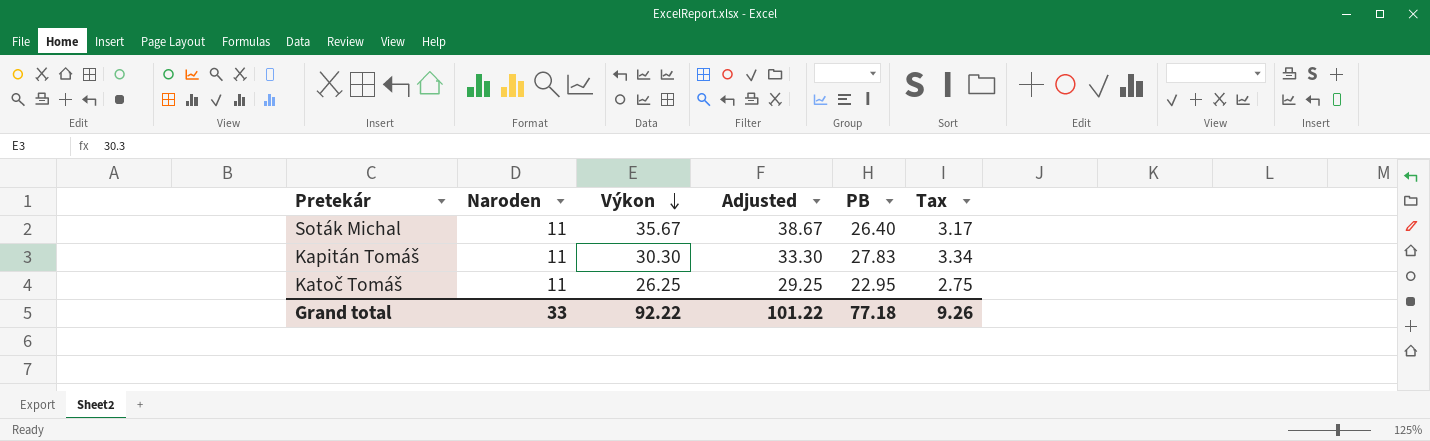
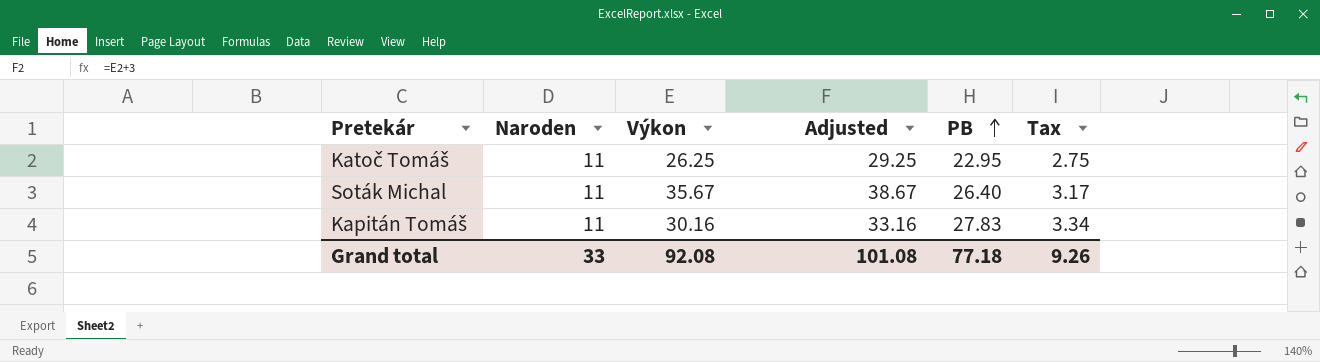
row order: Výkon descending -> PB ascending
Kapitán Tomáš | Výkon: 30.30 -> 30.16
Kapitán Tomáš | Adjusted: 33.30 -> 33.16
Grand total | Výkon: 92.22 -> 92.08
Grand total | Adjusted: 101.22 -> 101.08

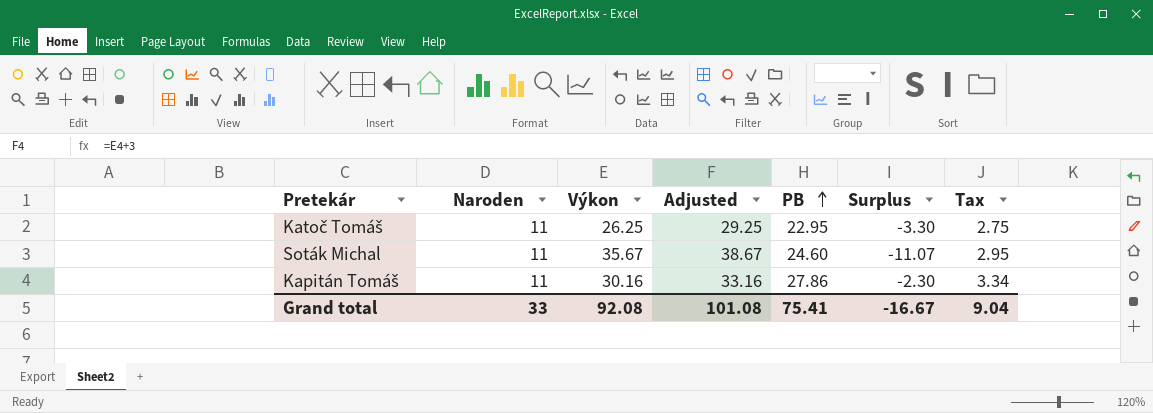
column Surplus | formula: none -> [PB] - [Výkon]
Soták Michal | PB: 26.40 -> 24.60
Soták Michal | Tax: 3.17 -> 2.95
Kapitán Tomáš | PB: 27.83 -> 27.86
Grand total | PB: 77.18 -> 75.41
Grand total | Tax: 9.26 -> 9.04

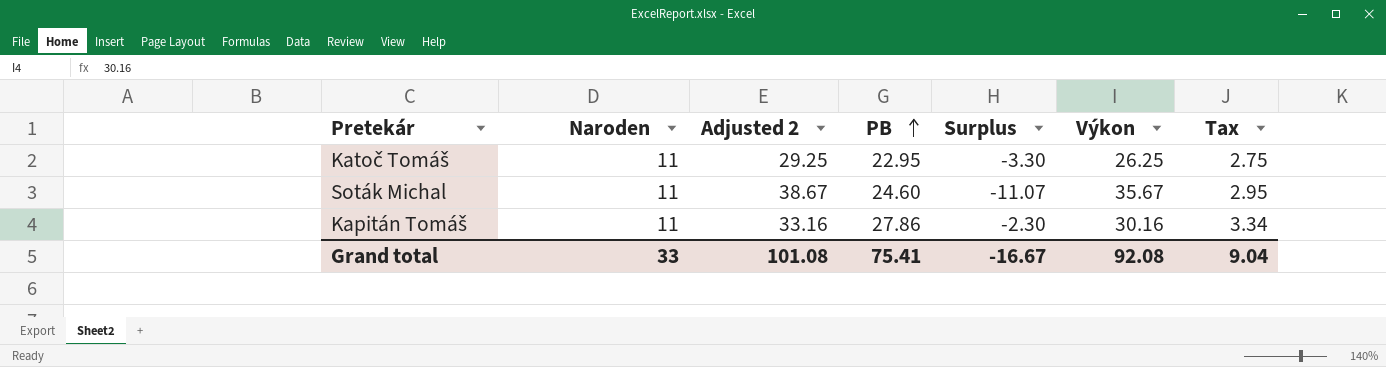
column name: Adjusted -> Adjusted 2
column Výkon | position: 3 -> 6

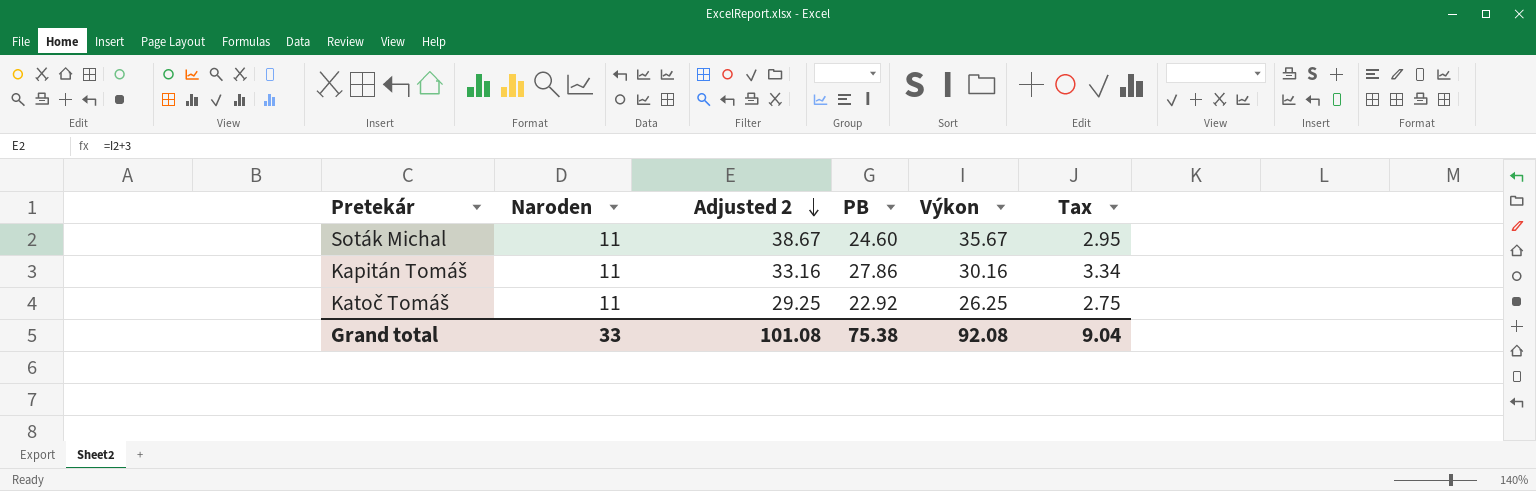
row order: PB ascending -> Adjusted 2 descending
column Surplus | formula: [PB] - [Výkon] -> none
Katoč Tomáš | PB: 22.95 -> 22.92
Grand total | PB: 75.41 -> 75.38

